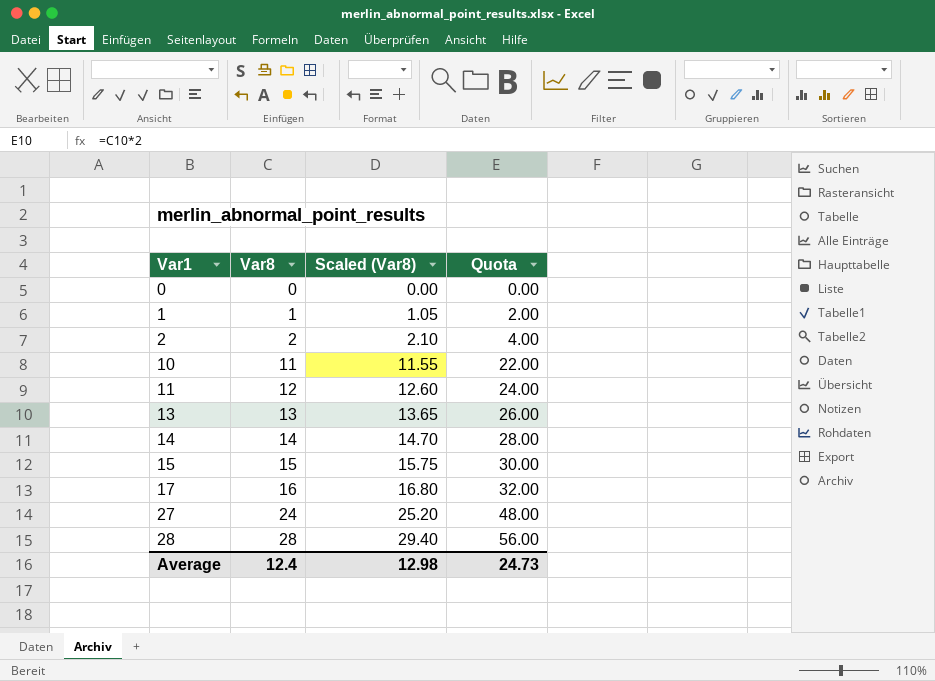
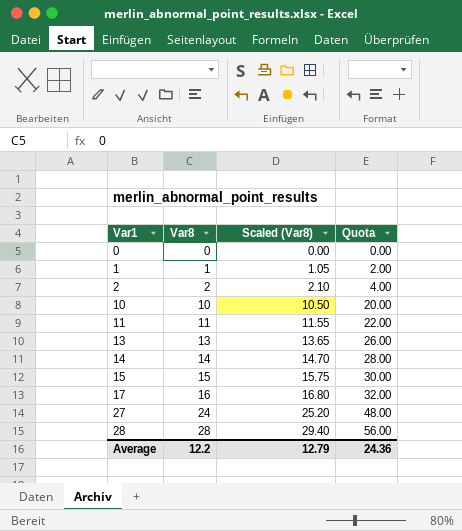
10 | Var8: 11 -> 10
10 | Scaled (Var8): 11.55 -> 10.50
10 | Quota: 22.00 -> 20.00
11 | Var8: 12 -> 11
11 | Scaled (Var8): 12.60 -> 11.55
11 | Quota: 24.00 -> 22.00
Average | Var8: 12.4 -> 12.2
Average | Scaled (Var8): 12.98 -> 12.79
Average | Quota: 24.73 -> 24.36

